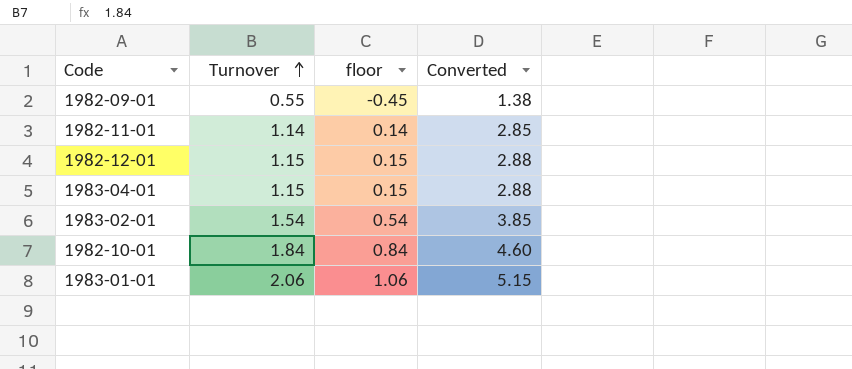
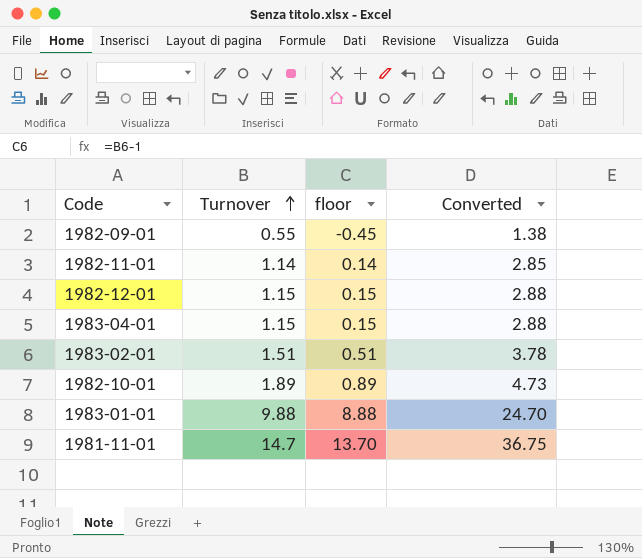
1983-02-01 | Turnover: 1.54 -> 1.51
1983-02-01 | floor: 0.54 -> 0.51
1983-02-01 | Converted: 3.85 -> 3.78
1982-10-01 | Turnover: 1.84 -> 1.89
1982-10-01 | floor: 0.84 -> 0.89
1982-10-01 | Converted: 4.60 -> 4.73
1983-01-01 | Turnover: 2.06 -> 9.88
1983-01-01 | floor: 1.06 -> 8.88
1983-01-01 | Converted: 5.15 -> 24.70
row 1981-11-01: none -> 14.7 | 13.70 | 36.75

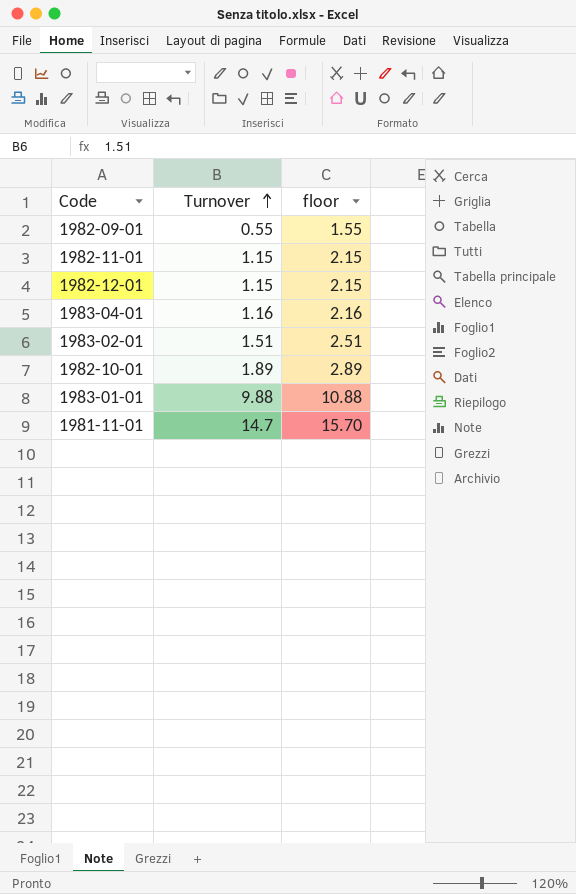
column Converted | formula: [Turnover] * 2.5 -> none
column floor | formula: [Turnover] - 1 -> [Turnover] + 1
1982-11-01 | Turnover: 1.14 -> 1.15
1983-04-01 | Turnover: 1.15 -> 1.16

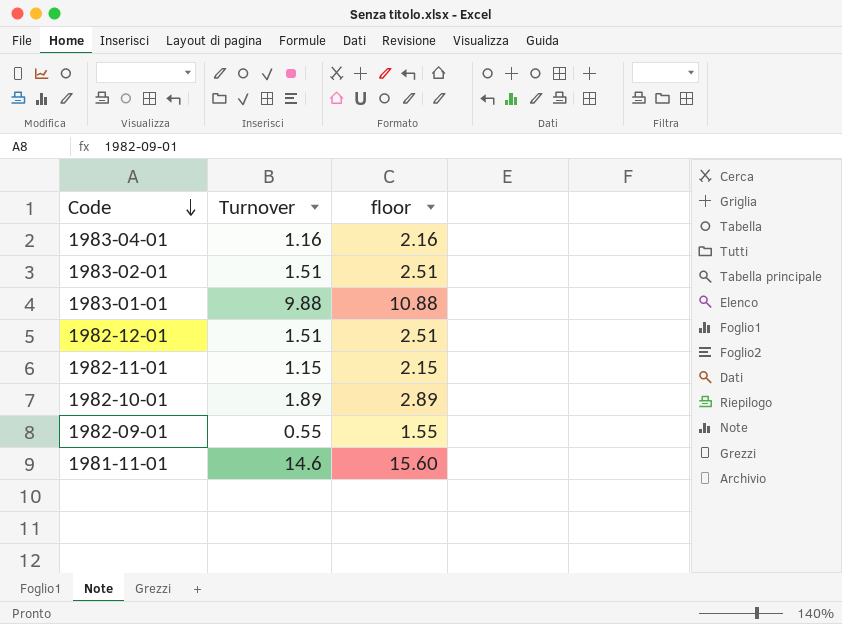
row order: Turnover ascending -> Code descending
1982-12-01 | Turnover: 1.15 -> 1.51
1982-12-01 | floor: 2.15 -> 2.51
1981-11-01 | Turnover: 14.7 -> 14.6
1981-11-01 | floor: 15.70 -> 15.60

